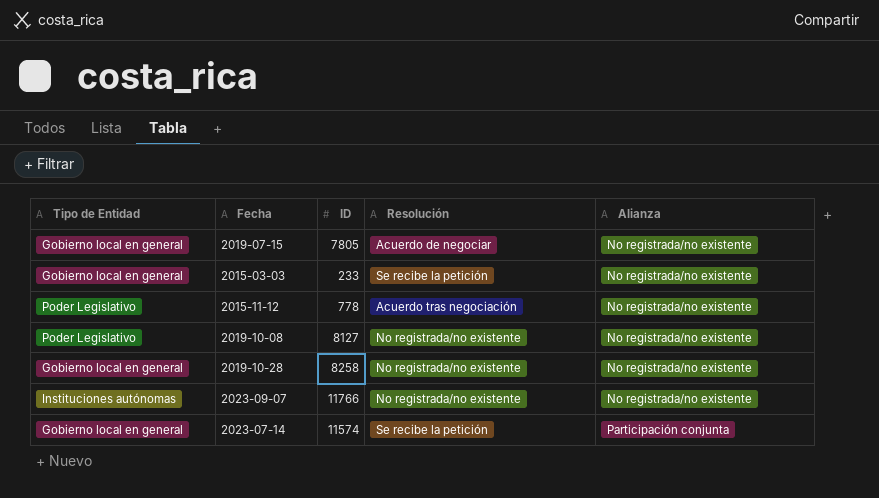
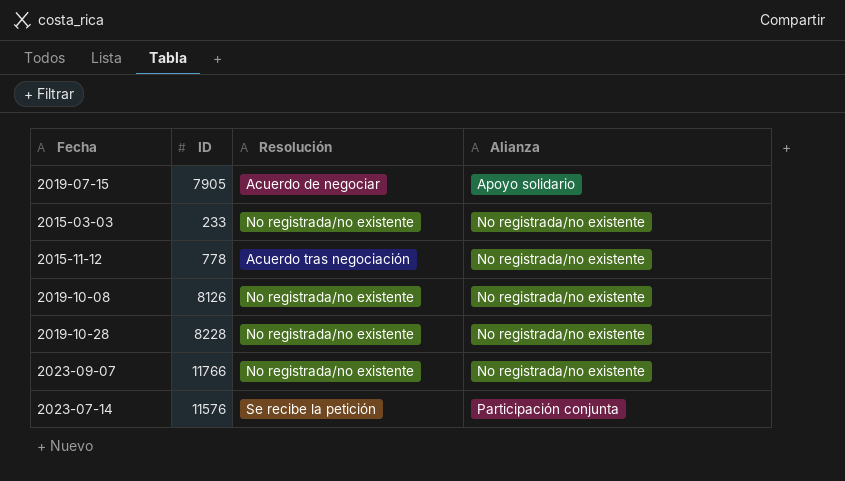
column Tipo de Entidad | position: 1 -> none
2019-07-15 | ID: 7805 -> 7905
2019-07-15 | Alianza: No registrada/no existente -> Apoyo solidario
2015-03-03 | Resolución: Se recibe la petición -> No registrada/no existente
2019-10-08 | ID: 8127 -> 8126
2019-10-28 | ID: 8258 -> 8228
2023-07-14 | ID: 11574 -> 11576

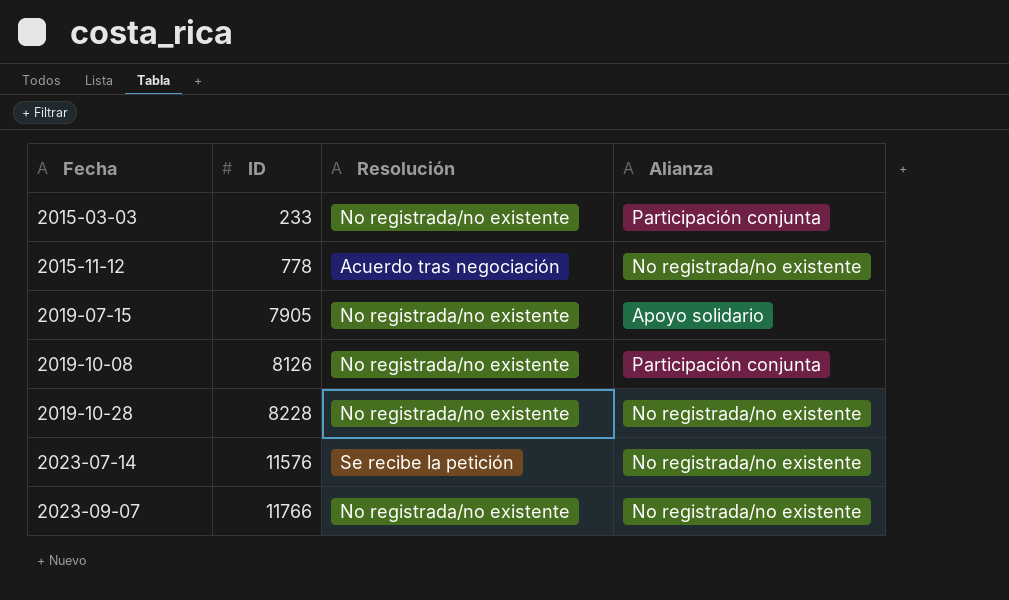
row order: Alianza ascending -> Fecha ascending
2015-03-03 | Alianza: No registrada/no existente -> Participación conjunta
2019-07-15 | Resolución: Acuerdo de negociar -> No registrada/no existente
2019-10-08 | Alianza: No registrada/no existente -> Participación conjunta
2023-07-14 | Alianza: Participación conjunta -> No registrada/no existente

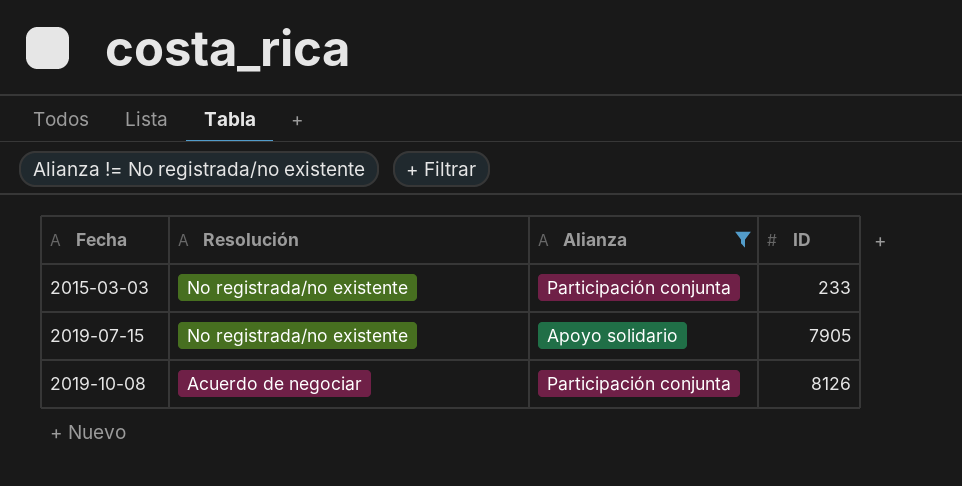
filter: none -> Alianza != No registrada/no existente
column ID | position: 2 -> 4
2019-10-08 | Resolución: No registrada/no existente -> Acuerdo de negociar

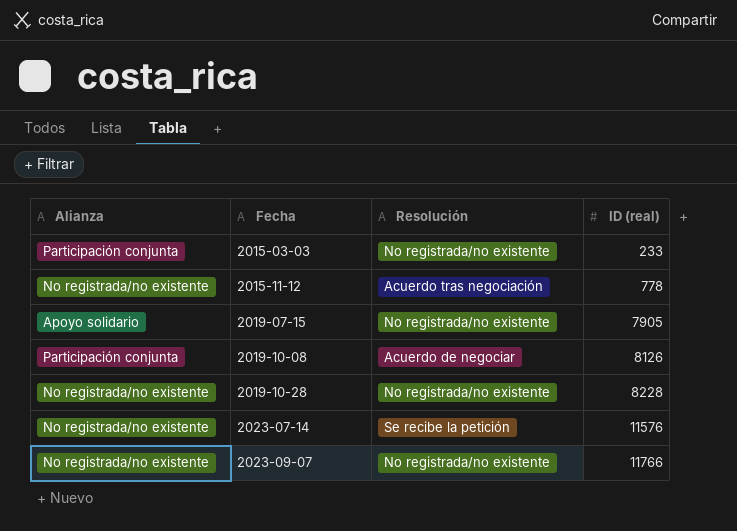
filter: Alianza != No registrada/no existente -> none
column Alianza | position: 3 -> 1
column name: ID -> ID (real)

